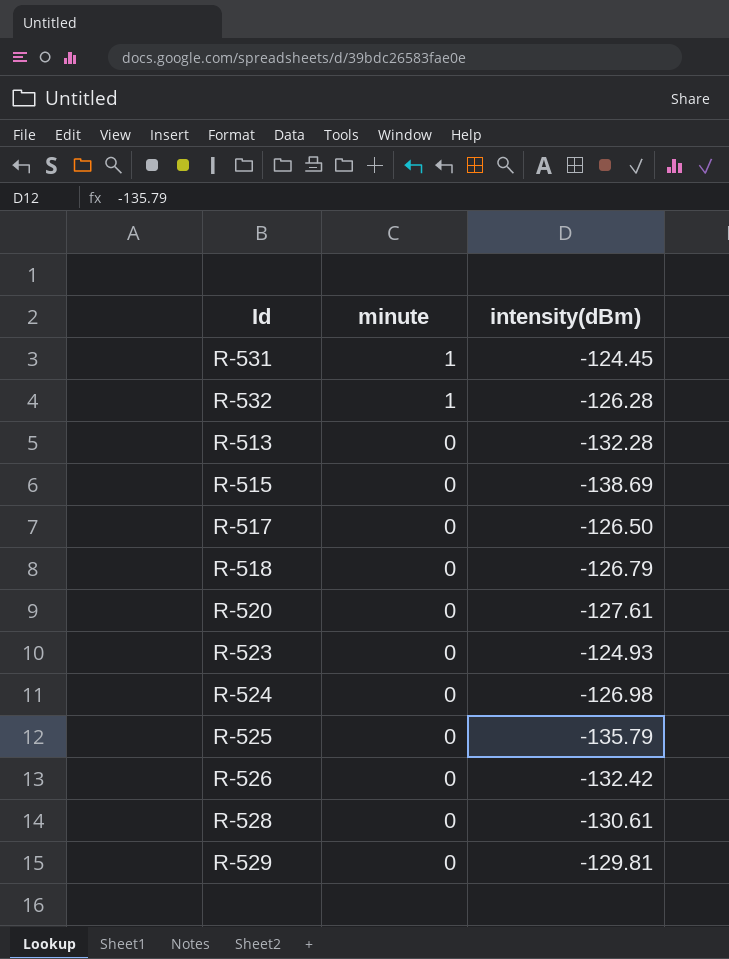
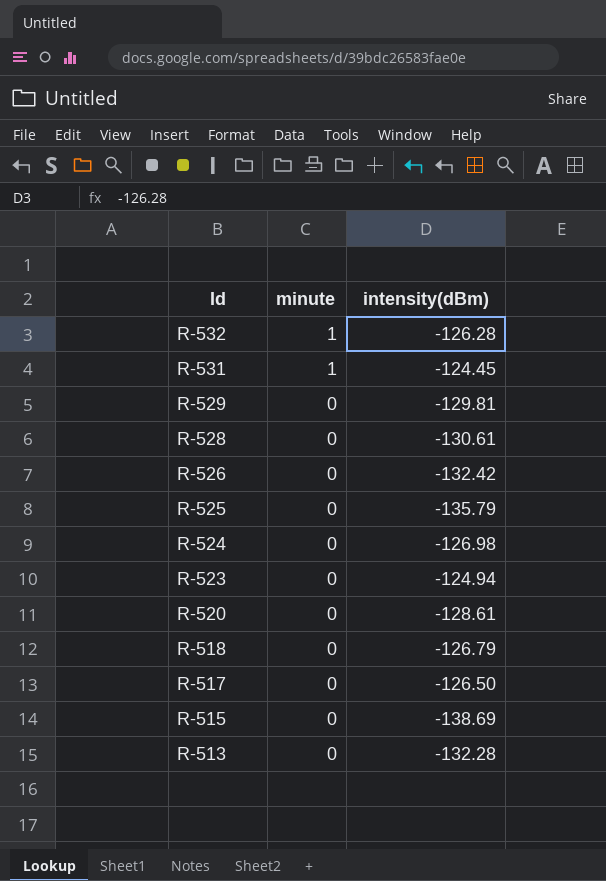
row order: minute descending -> Id descending
R-523 | intensity(dBm): -124.93 -> -124.94
R-520 | intensity(dBm): -127.61 -> -128.61

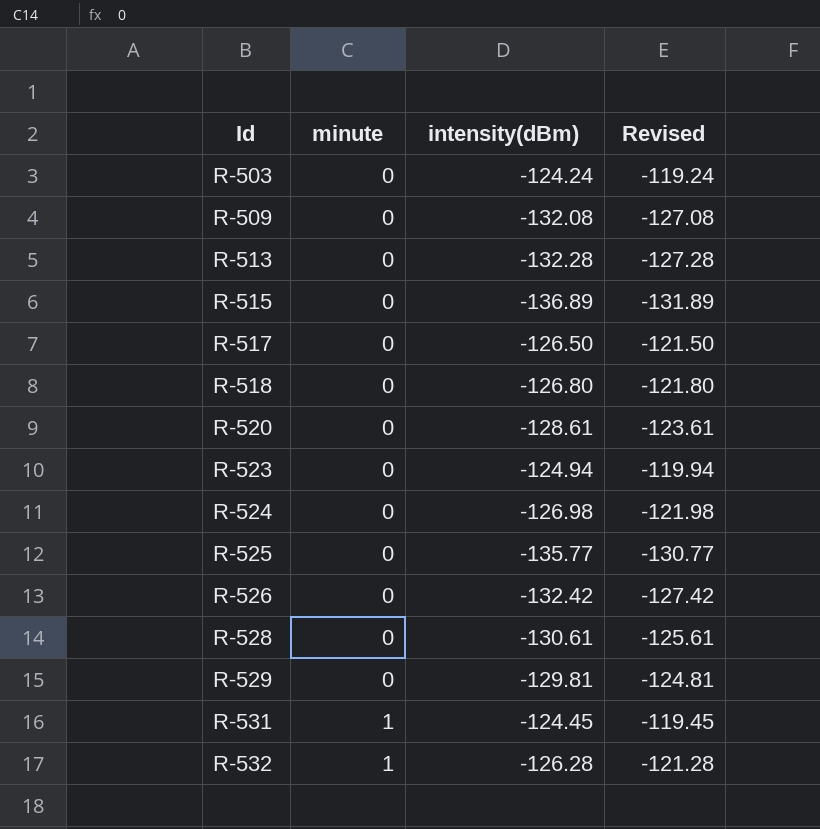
row order: Id descending -> Id ascending
column Revised | formula: none -> [intensity(dBm)] + 5
row R-503: none -> 0 | -124.24 | -119.24
row R-509: none -> 0 | -132.08 | -127.08
R-515 | intensity(dBm): -138.69 -> -136.89
R-518 | intensity(dBm): -126.79 -> -126.80
R-525 | intensity(dBm): -135.79 -> -135.77

